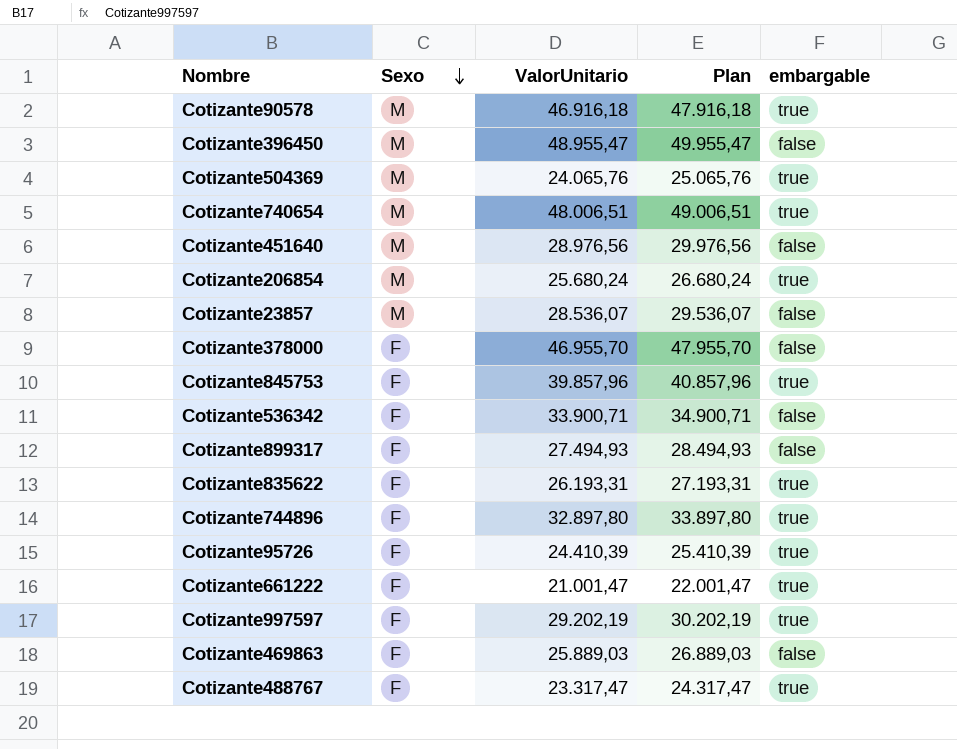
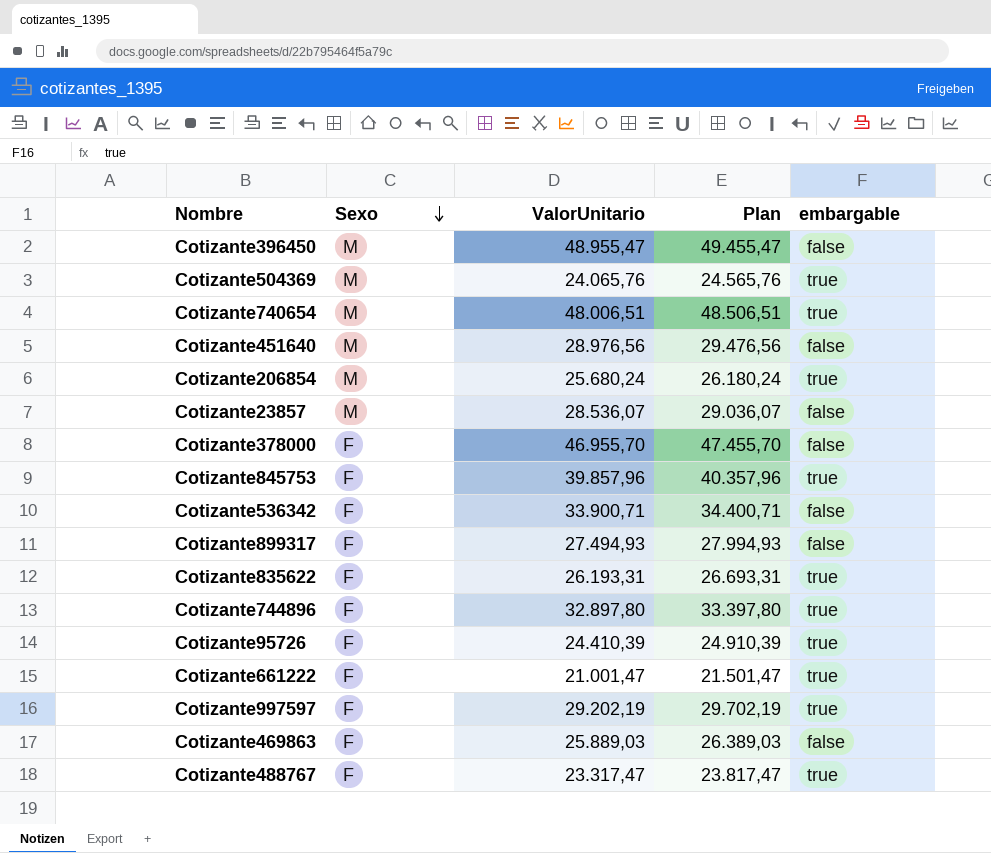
column Plan | formula: [ValorUnitario] + 1000 -> [ValorUnitario] + 500
row Cotizante90578: M | 46.916,18 | 47.916,18 | true -> none

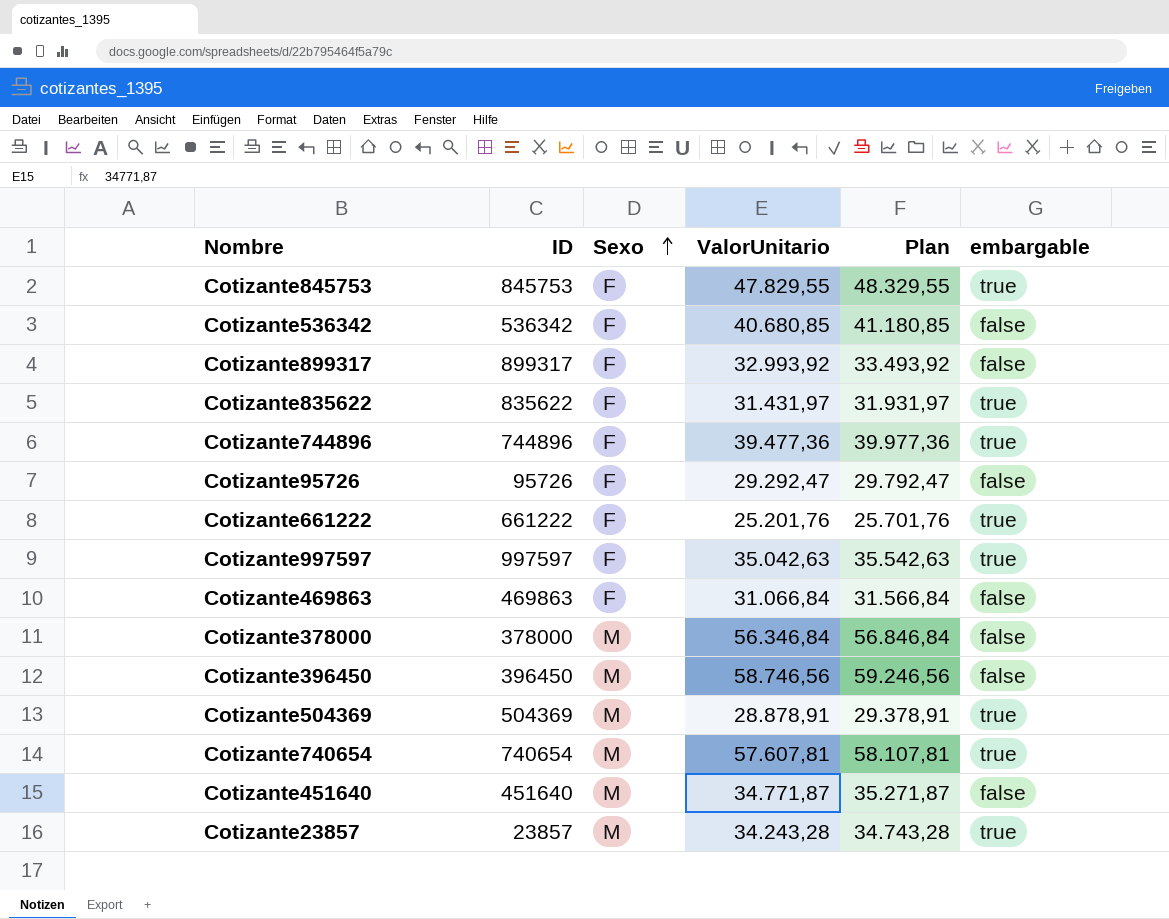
row order: Sexo descending -> Sexo ascending
column ID | position: none -> 2
row Cotizante206854: M | 25.680,24 | 26.180,24 | true -> none
row Cotizante488767: F | 23.317,47 | 23.817,47 | true -> none
Cotizante845753 | ValorUnitario: 39.857,96 -> 47.829,55
Cotizante845753 | Plan: 40.357,96 -> 48.329,55
Cotizante536342 | ValorUnitario: 33.900,71 -> 40.680,85
Cotizante536342 | Plan: 34.400,71 -> 41.180,85
Cotizante899317 | ValorUnitario: 27.494,93 -> 32.993,92
Cotizante899317 | Plan: 27.994,93 -> 33.493,92
Cotizante835622 | ValorUnitario: 26.193,31 -> 31.431,97
Cotizante835622 | Plan: 26.693,31 -> 31.931,97
Cotizante744896 | ValorUnitario: 32.897,80 -> 39.477,36
Cotizante744896 | Plan: 33.397,80 -> 39.977,36
Cotizante95726 | ValorUnitario: 24.410,39 -> 29.292,47
Cotizante95726 | Plan: 24.910,39 -> 29.792,47
Cotizante95726 | embargable: true -> false
Cotizante661222 | ValorUnitario: 21.001,47 -> 25.201,76
Cotizante661222 | Plan: 21.501,47 -> 25.701,76
Cotizante997597 | ValorUnitario: 29.202,19 -> 35.042,63
Cotizante997597 | Plan: 29.702,19 -> 35.542,63
Cotizante469863 | ValorUnitario: 25.889,03 -> 31.066,84
Cotizante469863 | Plan: 26.389,03 -> 31.566,84
Cotizante378000 | Sexo: F -> M
Cotizante378000 | ValorUnitario: 46.955,70 -> 56.346,84
Cotizante378000 | Plan: 47.455,70 -> 56.846,84
Cotizante396450 | ValorUnitario: 48.955,47 -> 58.746,56
Cotizante396450 | Plan: 49.455,47 -> 59.246,56
Cotizante504369 | ValorUnitario: 24.065,76 -> 28.878,91
Cotizante504369 | Plan: 24.565,76 -> 29.378,91
Cotizante740654 | ValorUnitario: 48.006,51 -> 57.607,81
Cotizante740654 | Plan: 48.506,51 -> 58.107,81
Cotizante451640 | ValorUnitario: 28.976,56 -> 34.771,87
Cotizante451640 | Plan: 29.476,56 -> 35.271,87
Cotizante23857 | ValorUnitario: 28.536,07 -> 34.243,28
Cotizante23857 | Plan: 29.036,07 -> 34.743,28
Cotizante23857 | embargable: false -> true

